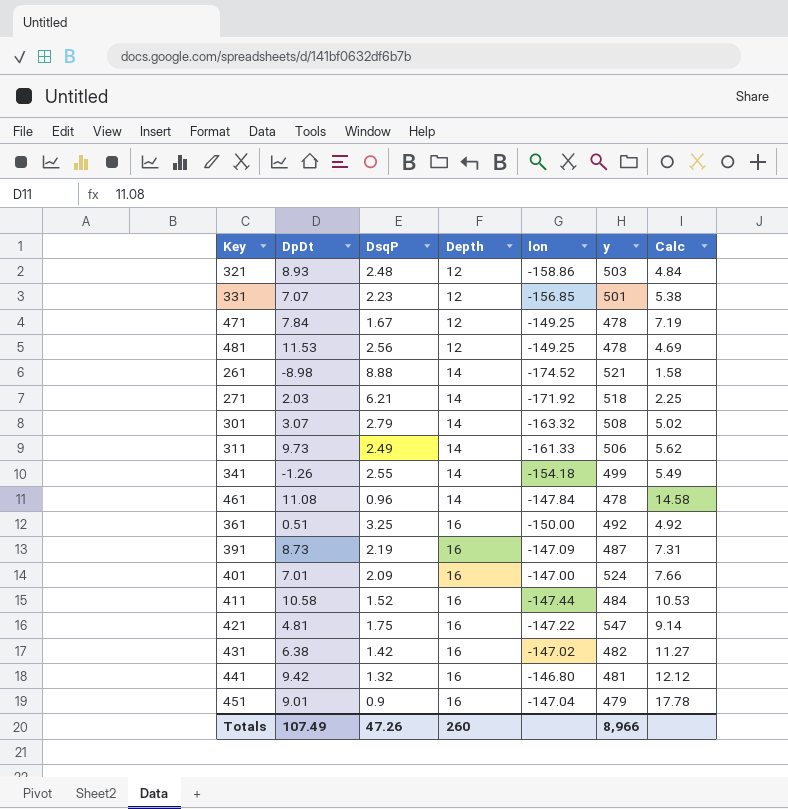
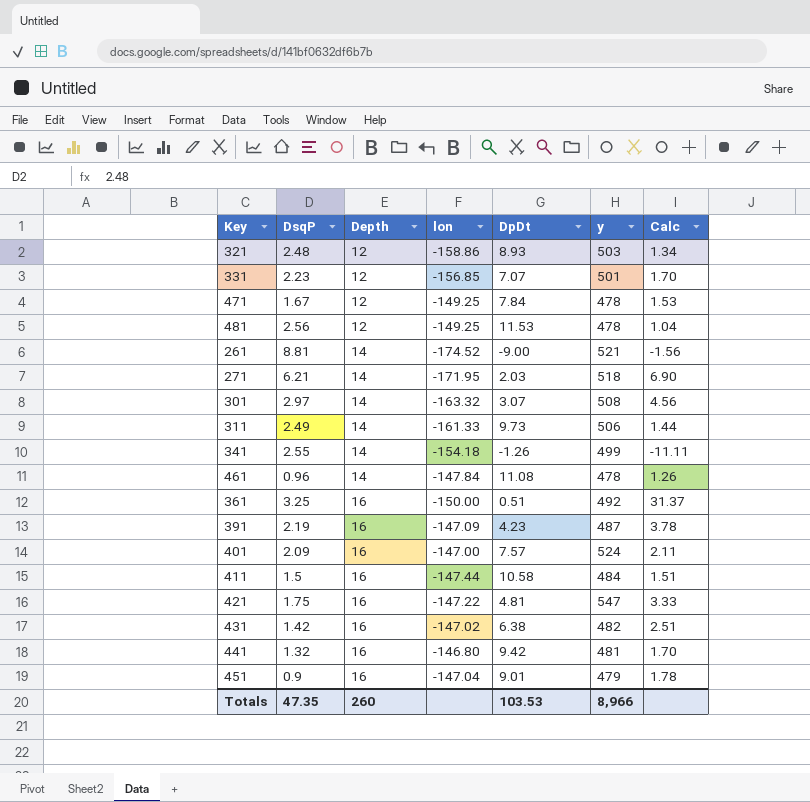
column DpDt | position: 2 -> 5
column Calc | formula: [Depth] / [DsqP] -> [Depth] / [DpDt]
261 | DsqP: 8.88 -> 8.81
261 | DpDt: -8.98 -> -9.00
271 | lon: -171.92 -> -171.95
301 | DsqP: 2.79 -> 2.97
391 | DpDt: 8.73 -> 4.23
401 | DpDt: 7.01 -> 7.57
411 | DsqP: 1.52 -> 1.5
Totals | DsqP: 47.26 -> 47.35
Totals | DpDt: 107.49 -> 103.53

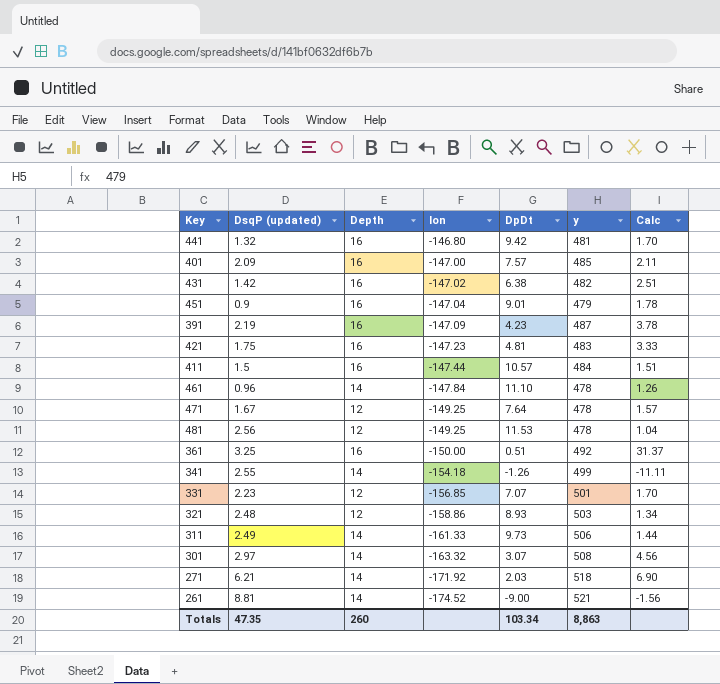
row order: Depth ascending -> lon descending
column name: DsqP -> DsqP (updated)
401 | y: 524 -> 485
421 | lon: -147.22 -> -147.23
421 | y: 547 -> 483
411 | DpDt: 10.58 -> 10.57
461 | DpDt: 11.08 -> 11.10
471 | DpDt: 7.84 -> 7.64
471 | Calc: 1.53 -> 1.57
271 | lon: -171.95 -> -171.92
Totals | DpDt: 103.53 -> 103.34
Totals | y: 8,966 -> 8,863

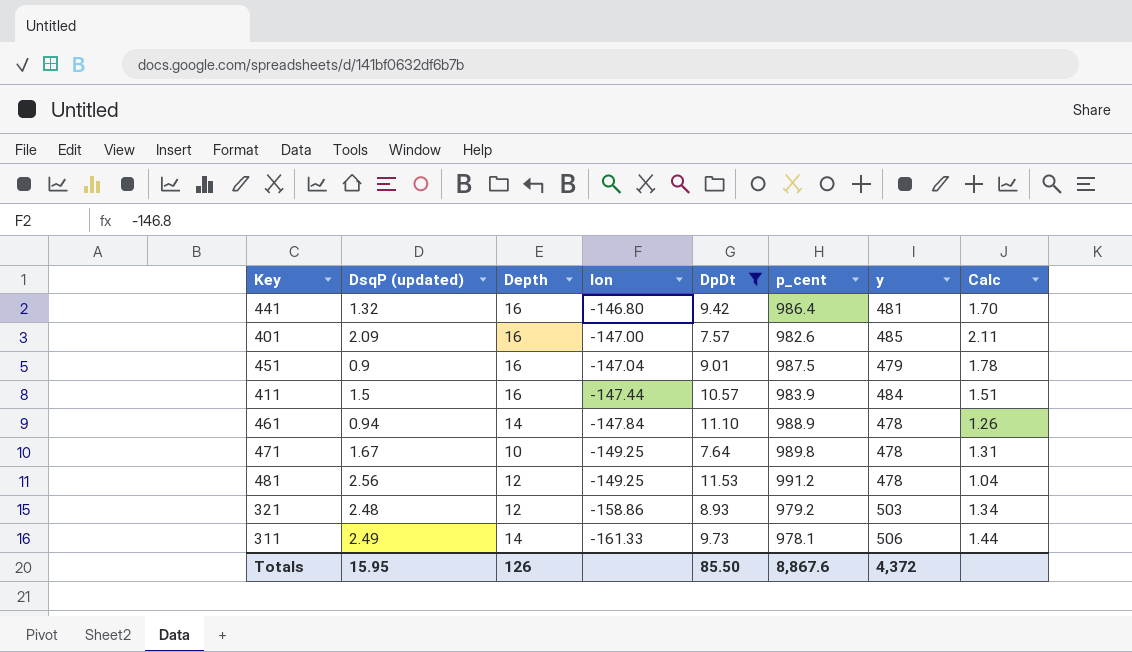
filter: none -> DpDt >= 7.57
column p_cent | position: none -> 6
461 | DsqP (updated): 0.96 -> 0.94
471 | Depth: 12 -> 10
471 | Calc: 1.57 -> 1.31
Totals | DsqP (updated): 47.35 -> 15.95
Totals | Depth: 260 -> 126
Totals | DpDt: 103.34 -> 85.50
Totals | y: 8,863 -> 4,372

